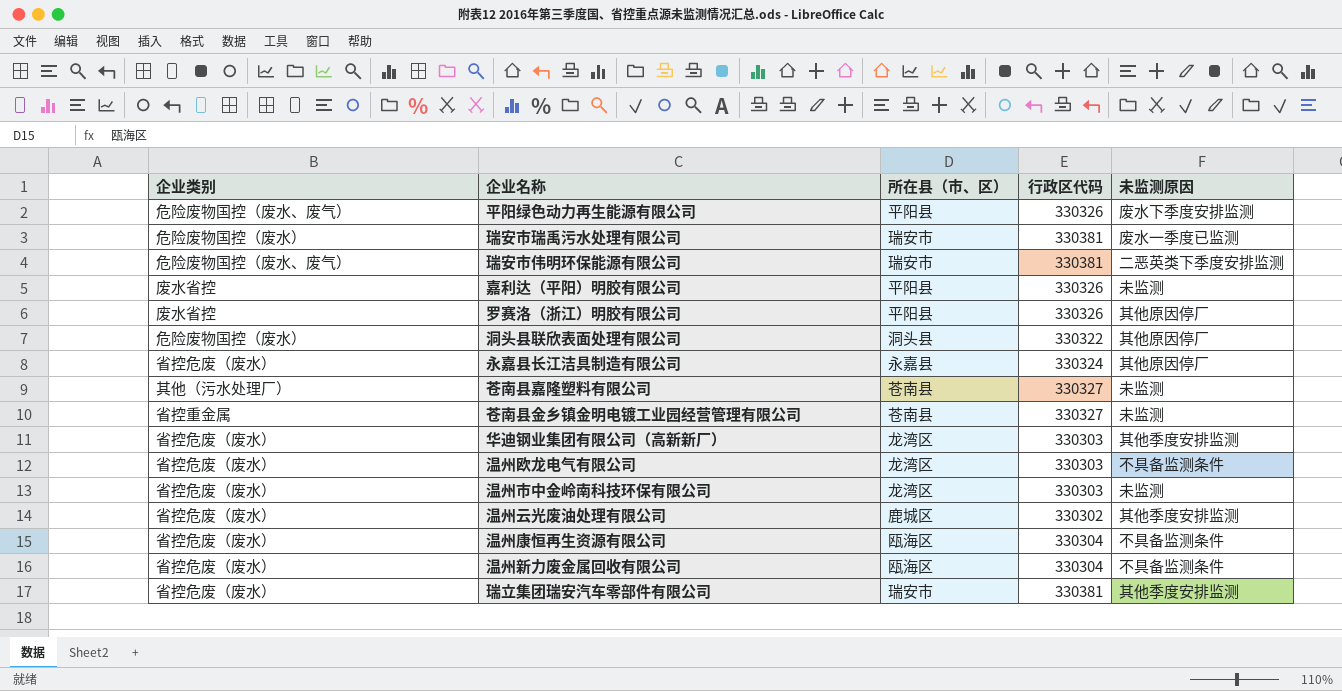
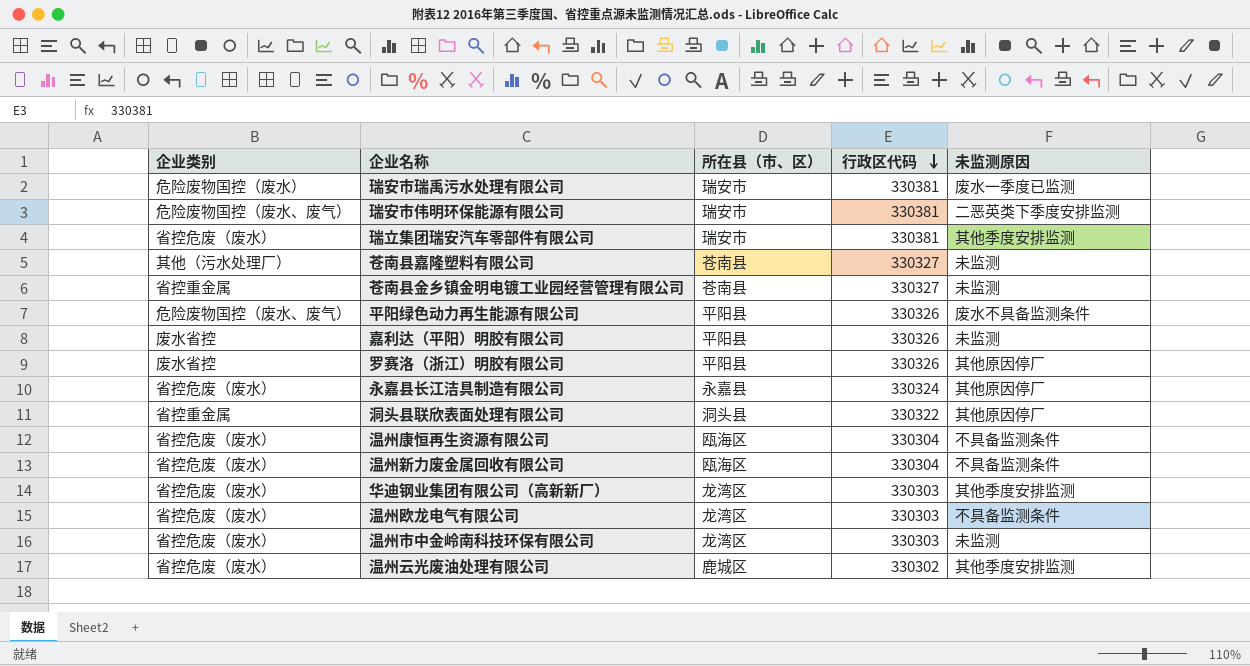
row order: none -> 行政区代码 descending
平阳绿色动力再生能源有限公司 | 未监测原因: 废水下季度安排监测 -> 废水不具备监测条件
洞头县联欣表面处理有限公司 | 企业类别: 危险废物国控（废水） -> 省控重金属

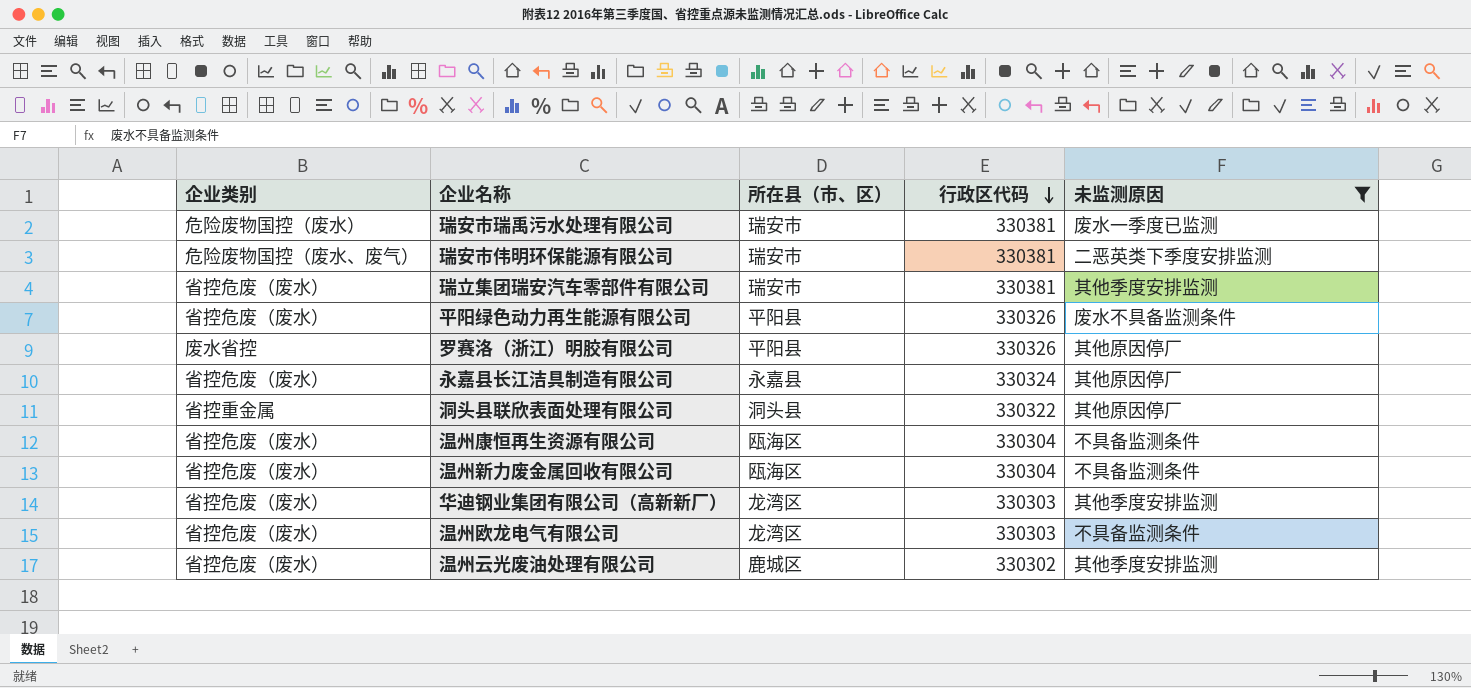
filter: none -> 未监测原因 != 未监测
平阳绿色动力再生能源有限公司 | 企业类别: 危险废物国控（废水、废气） -> 省控危废（废水）

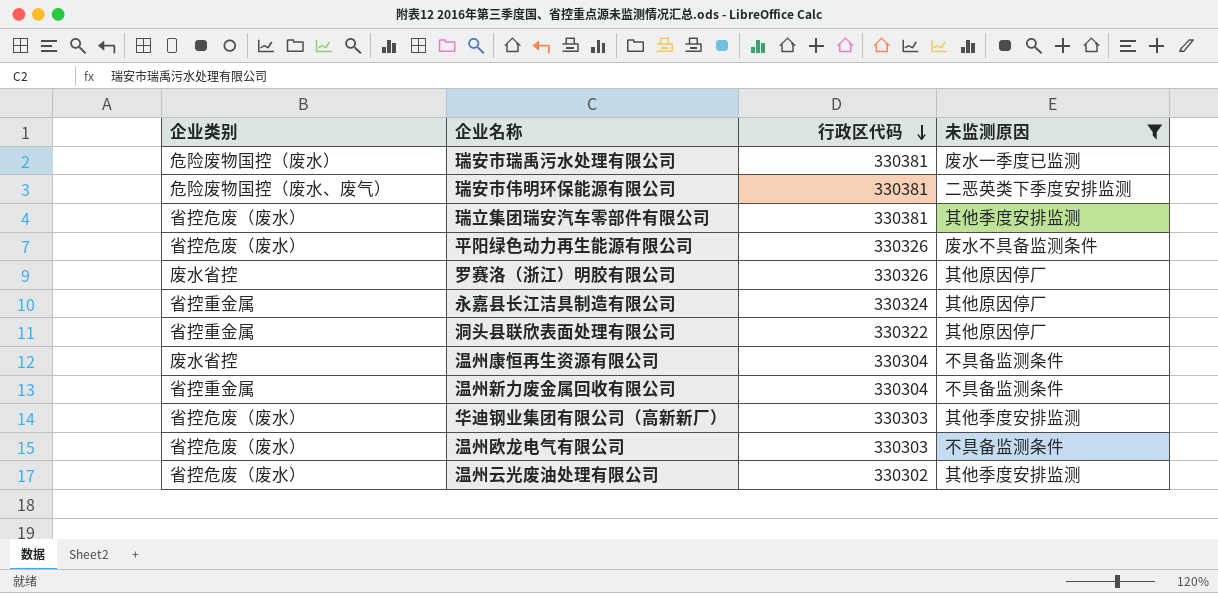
column 所在县（市、区） | position: 3 -> none
永嘉县长江洁具制造有限公司 | 企业类别: 省控危废（废水） -> 省控重金属
温州康恒再生资源有限公司 | 企业类别: 省控危废（废水） -> 废水省控
温州新力废金属回收有限公司 | 企业类别: 省控危废（废水） -> 省控重金属

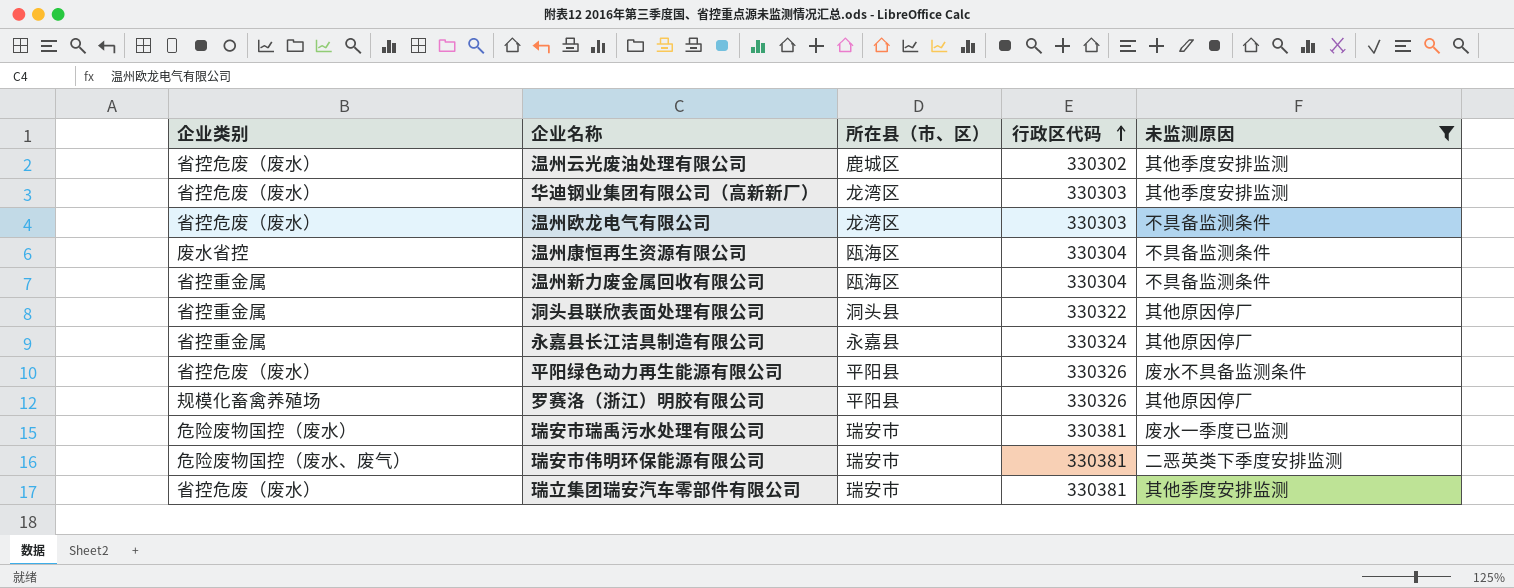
row order: 行政区代码 descending -> 行政区代码 ascending
column 所在县（市、区） | position: none -> 3
罗赛洛（浙江）明胶有限公司 | 企业类别: 废水省控 -> 规模化畜禽养殖场

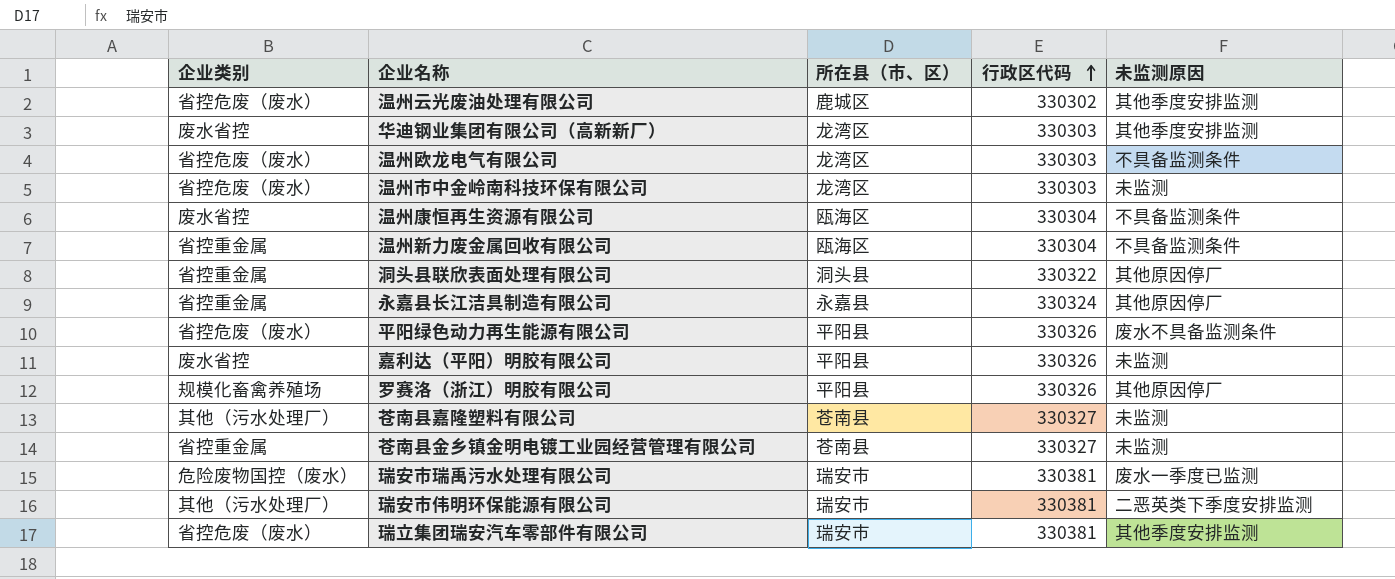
filter: 未监测原因 != 未监测 -> none
华迪钢业集团有限公司（高新新厂） | 企业类别: 省控危废（废水） -> 废水省控
瑞安市伟明环保能源有限公司 | 企业类别: 危险废物国控（废水、废气） -> 其他（污水处理厂）

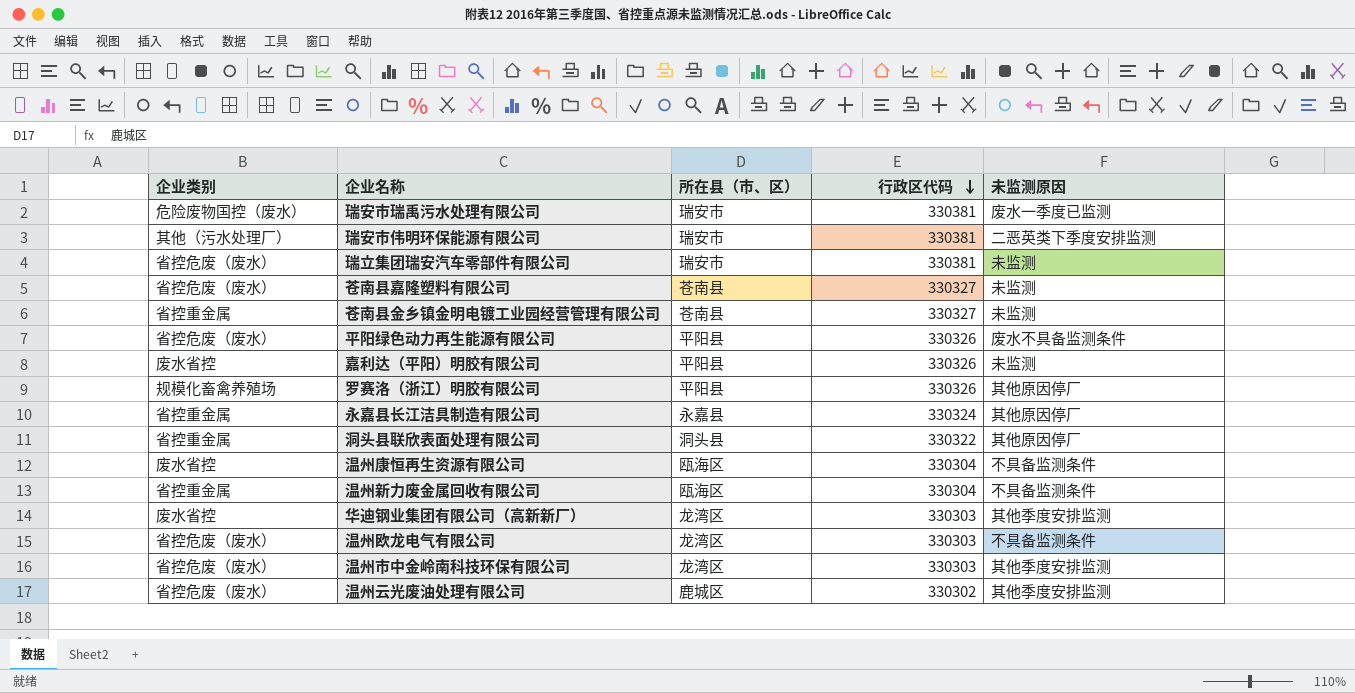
row order: 行政区代码 ascending -> 行政区代码 descending
瑞立集团瑞安汽车零部件有限公司 | 未监测原因: 其他季度安排监测 -> 未监测
苍南县嘉隆塑料有限公司 | 企业类别: 其他（污水处理厂） -> 省控危废（废水）
温州市中金岭南科技环保有限公司 | 未监测原因: 未监测 -> 其他季度安排监测

